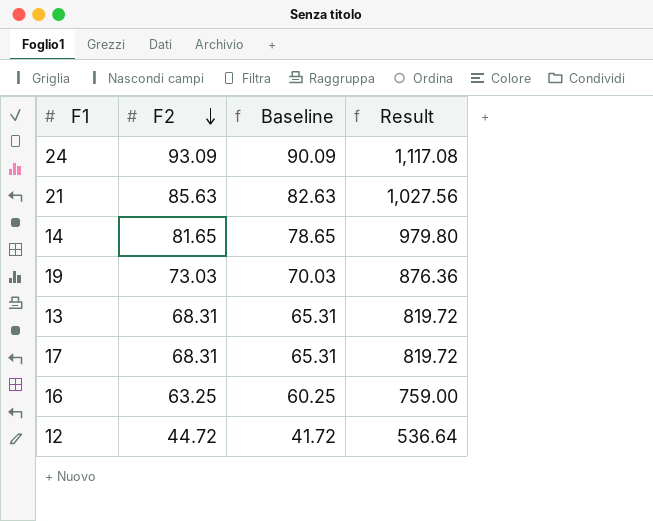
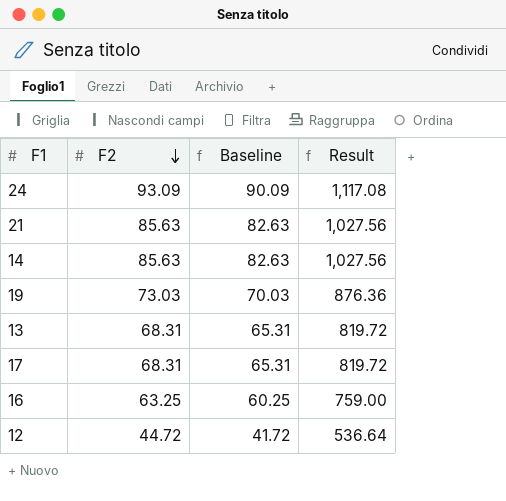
14 | F2: 81.65 -> 85.63
14 | Baseline: 78.65 -> 82.63
14 | Result: 979.80 -> 1,027.56

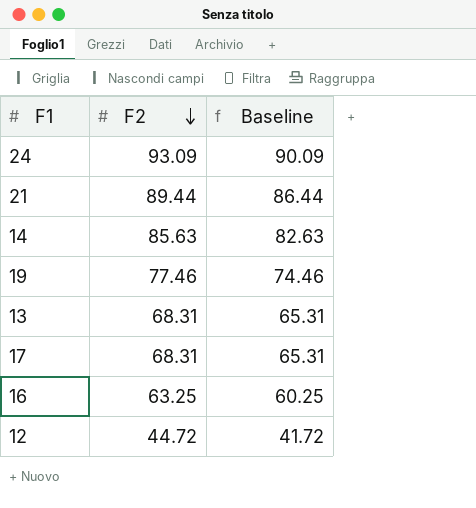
column Result | formula: [F2] * 12 -> none
21 | F2: 85.63 -> 89.44
21 | Baseline: 82.63 -> 86.44
19 | F2: 73.03 -> 77.46
19 | Baseline: 70.03 -> 74.46

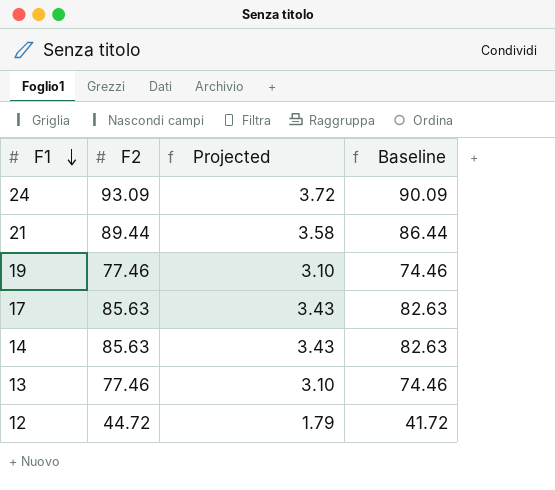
row order: F2 descending -> F1 descending
column Projected | formula: none -> [F2] * 0.04
row 16: 63.25 | 60.25 -> none
17 | F2: 68.31 -> 85.63
17 | Baseline: 65.31 -> 82.63
13 | F2: 68.31 -> 77.46
13 | Baseline: 65.31 -> 74.46

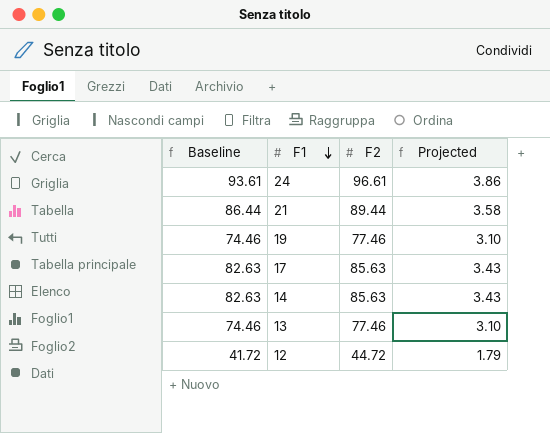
column Baseline | position: 4 -> 1
24 | Baseline: 90.09 -> 93.61
24 | F2: 93.09 -> 96.61
24 | Projected: 3.72 -> 3.86

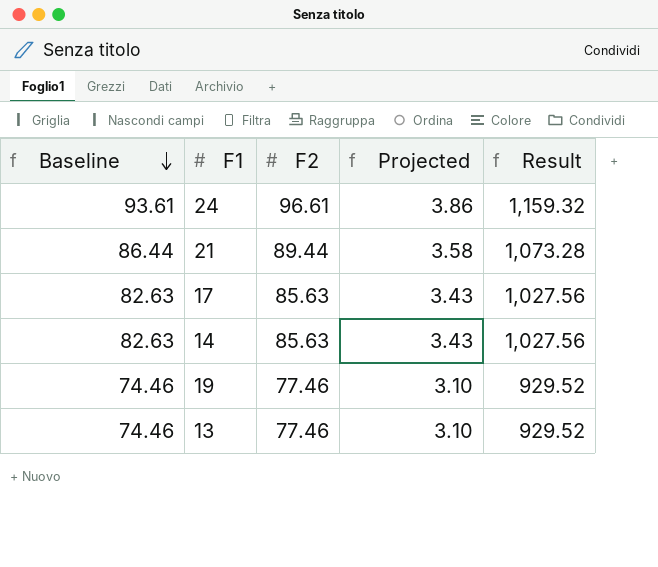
row order: F1 descending -> Baseline descending
column Result | formula: none -> [F2] * 12
row 12: 41.72 | 44.72 | 1.79 -> none

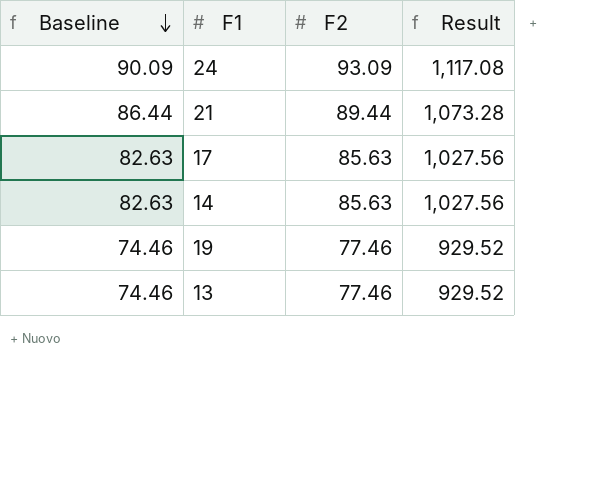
column Projected | formula: [F2] * 0.04 -> none
24 | Baseline: 93.61 -> 90.09
24 | F2: 96.61 -> 93.09
24 | Result: 1,159.32 -> 1,117.08

